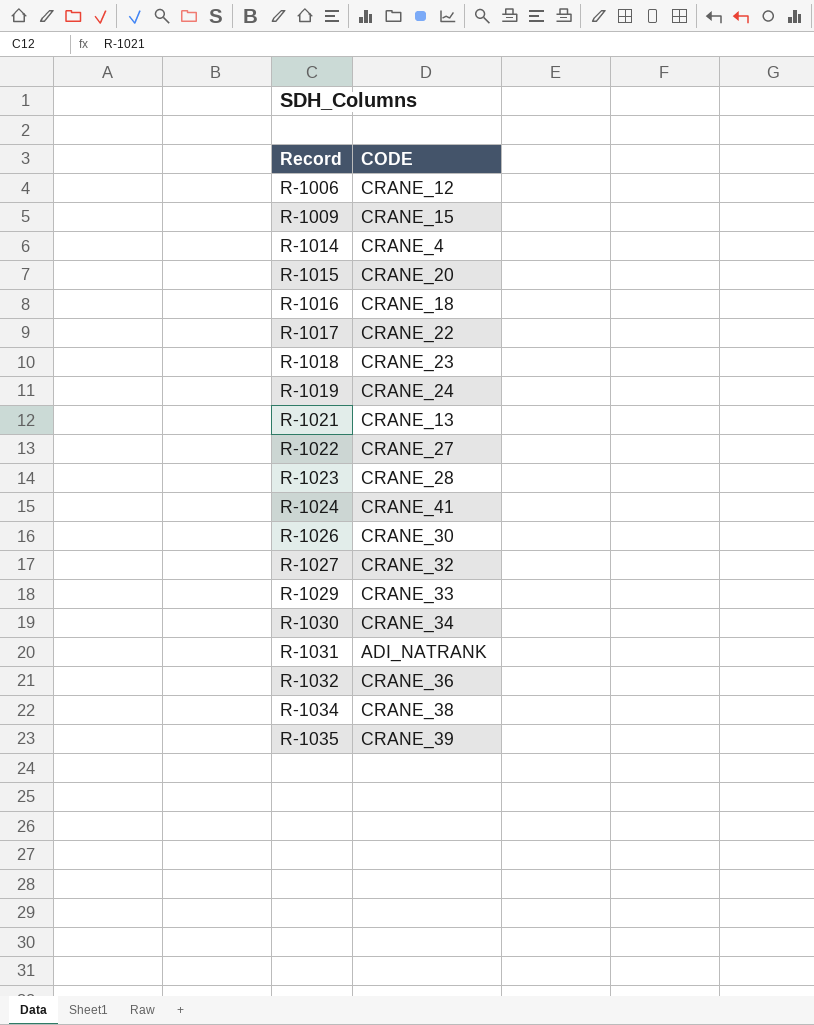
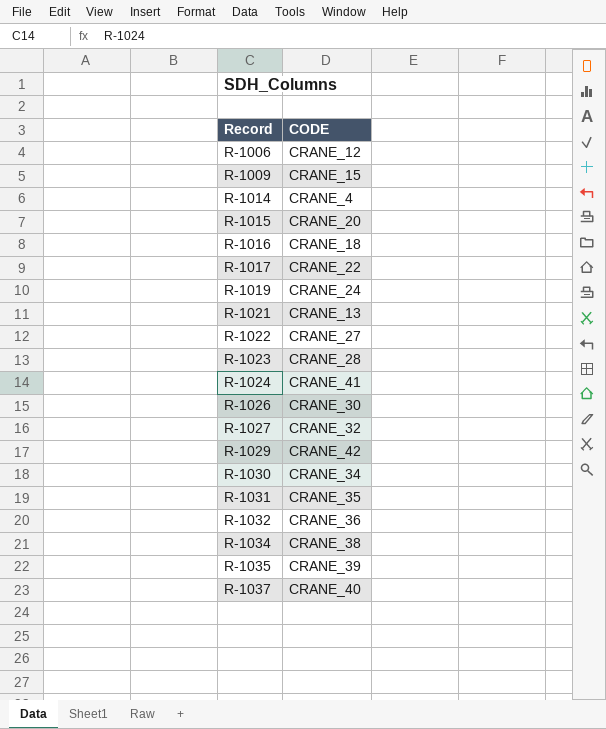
row R-1018: CRANE_23 -> none
R-1029 | CODE: CRANE_33 -> CRANE_42
R-1031 | CODE: ADI_NATRANK -> CRANE_35
row R-1037: none -> CRANE_40

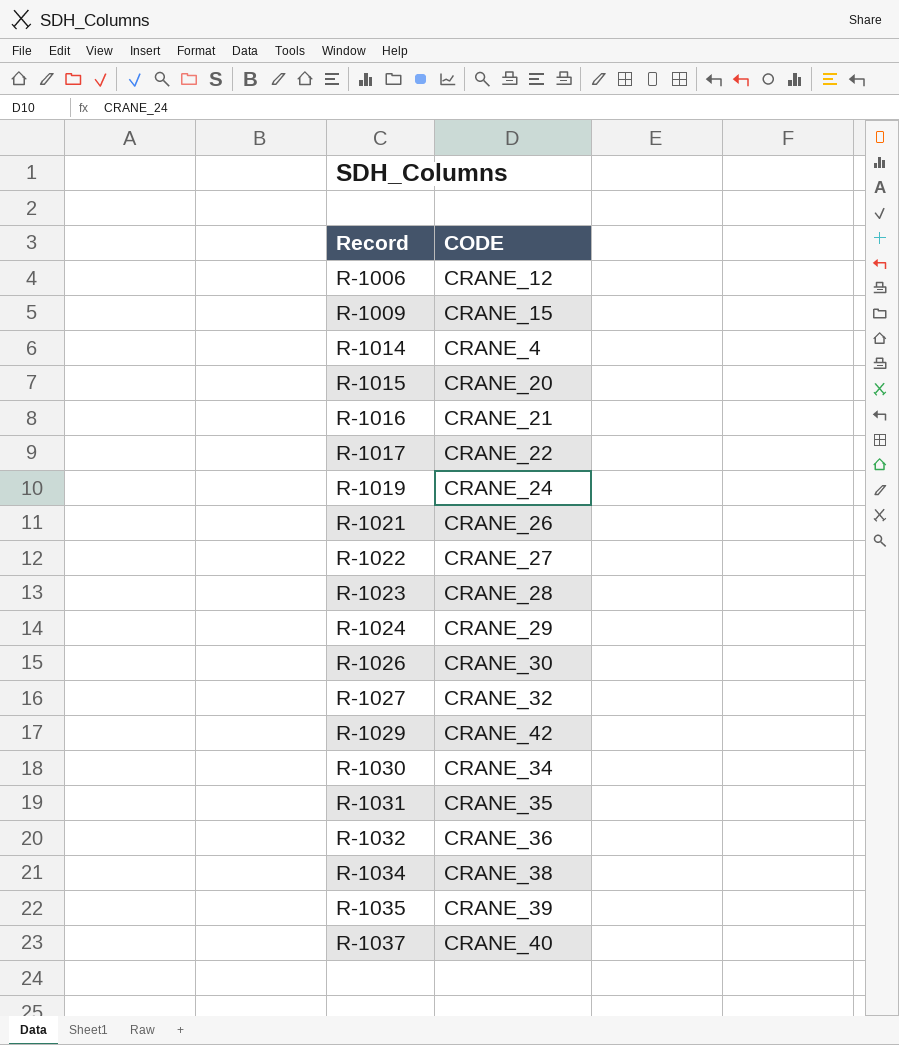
R-1016 | CODE: CRANE_18 -> CRANE_21
R-1021 | CODE: CRANE_13 -> CRANE_26
R-1024 | CODE: CRANE_41 -> CRANE_29

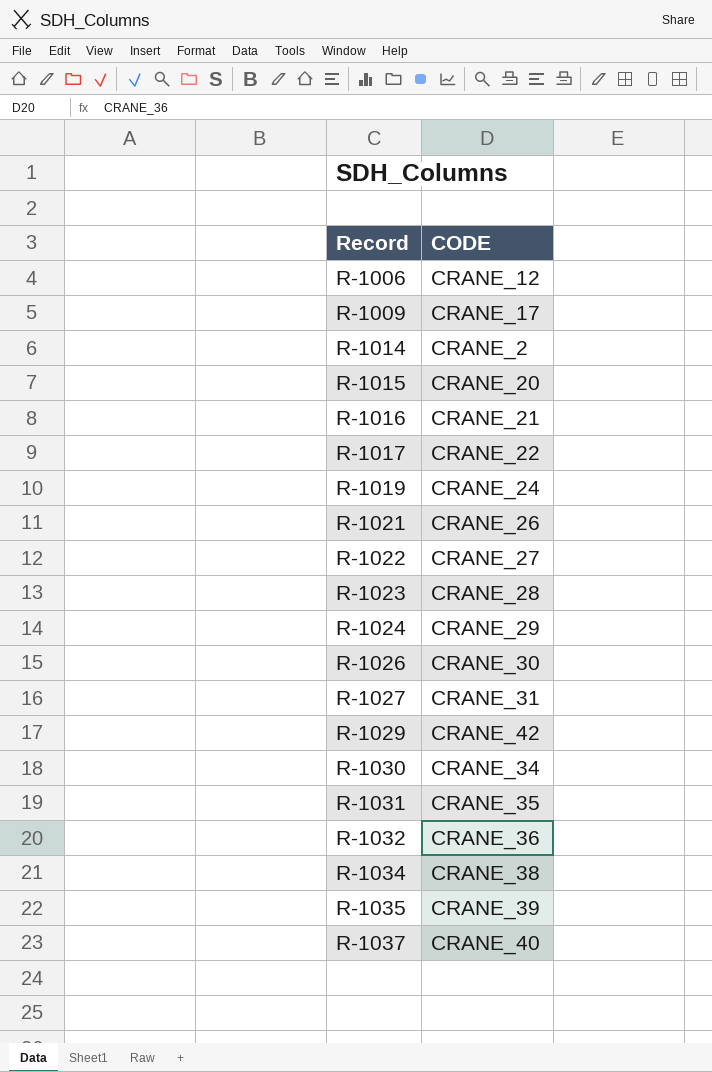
R-1009 | CODE: CRANE_15 -> CRANE_17
R-1014 | CODE: CRANE_4 -> CRANE_2
R-1027 | CODE: CRANE_32 -> CRANE_31

